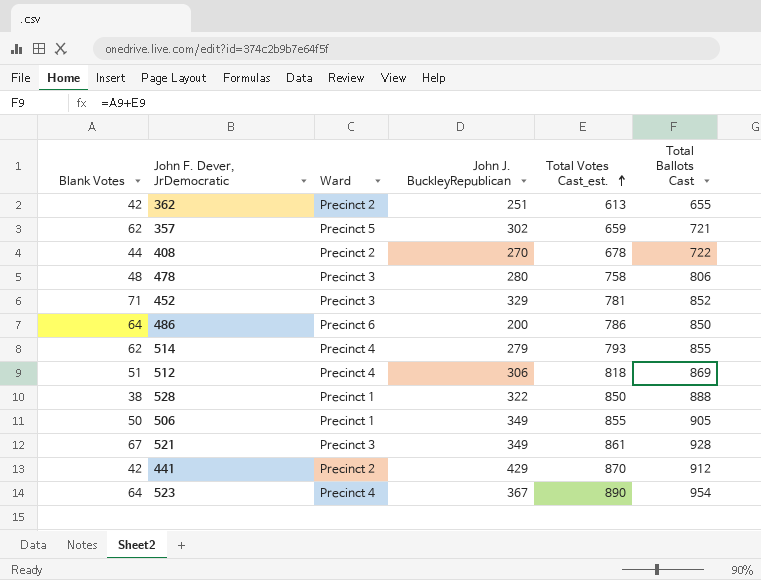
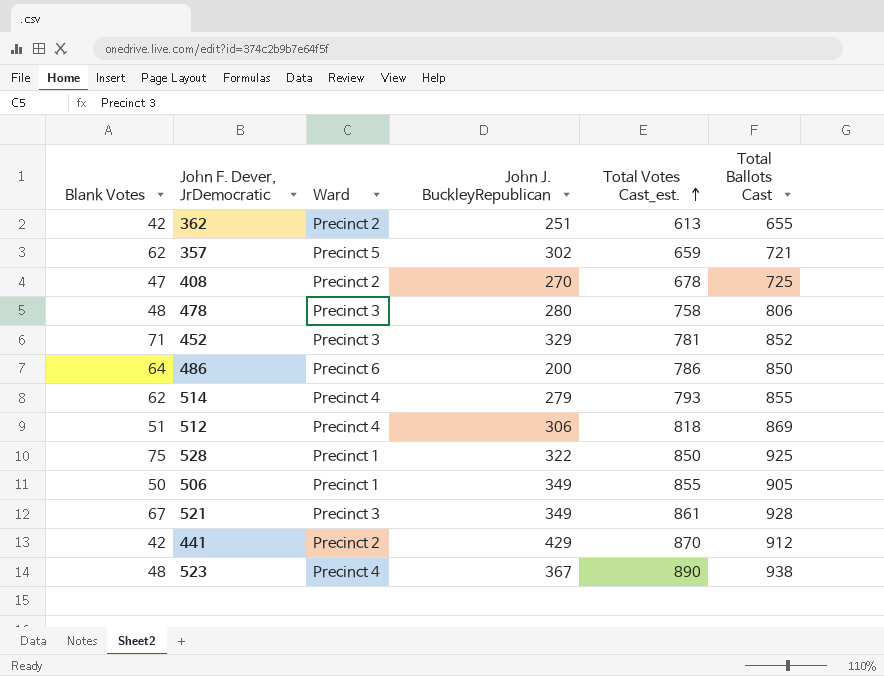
408 | Blank Votes: 44 -> 47
408 | Total Ballots Cast: 722 -> 725
528 | Blank Votes: 38 -> 75
528 | Total Ballots Cast: 888 -> 925
523 | Blank Votes: 64 -> 48
523 | Total Ballots Cast: 954 -> 938

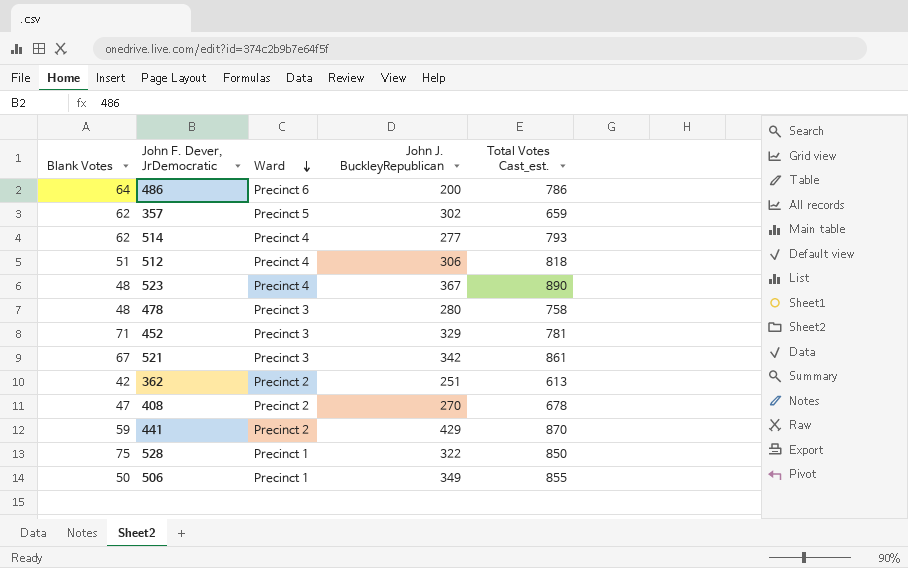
row order: Total Votes Cast_est. ascending -> Ward descending
column Total Ballots Cast | formula: [Blank Votes] + [Total Votes Cast_est.] -> none
514 | John J. BuckleyRepublican: 279 -> 277
521 | John J. BuckleyRepublican: 349 -> 342
441 | Blank Votes: 42 -> 59

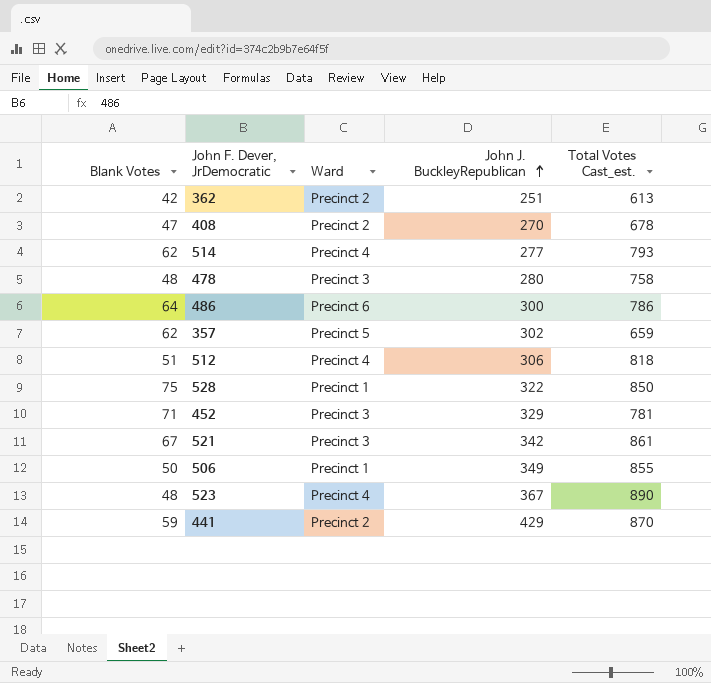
row order: Ward descending -> John J. BuckleyRepublican ascending
486 | John J. BuckleyRepublican: 200 -> 300

